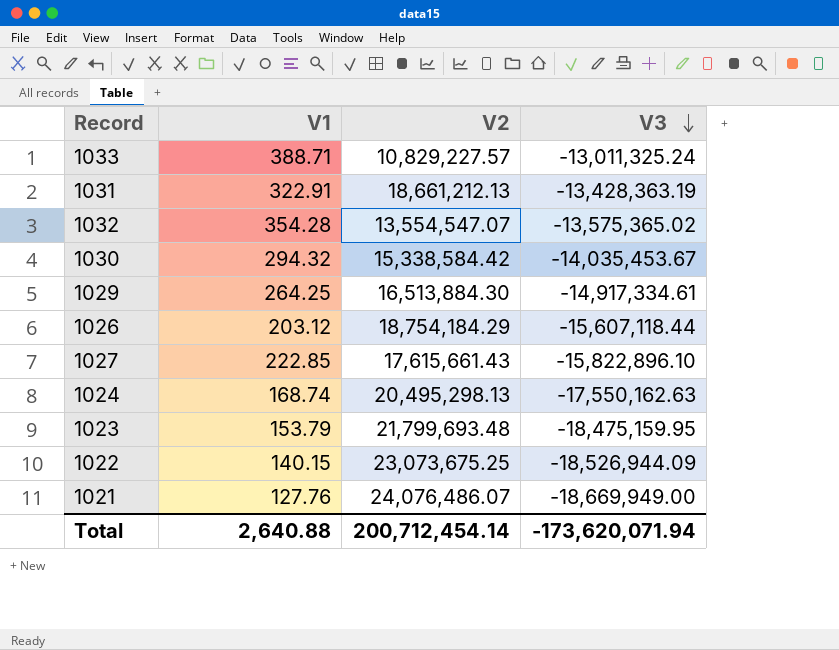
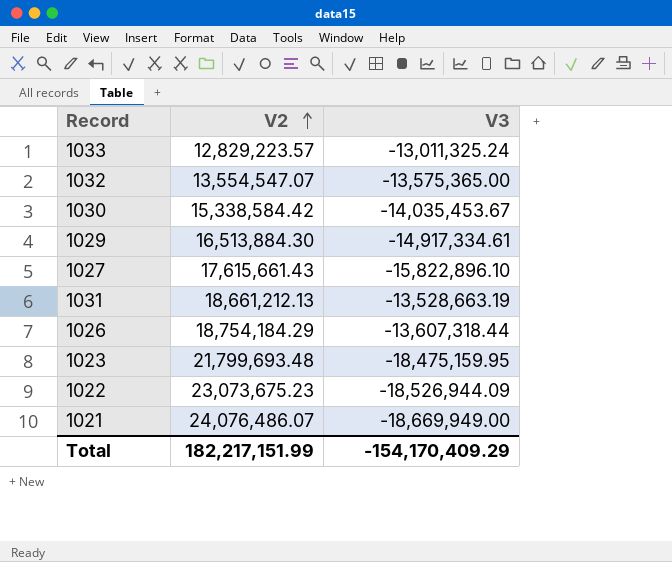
row order: V3 descending -> V2 ascending
column V1 | position: 2 -> none
row 1024: 168.74 | 20,495,298.13 | -17,550,162.63 -> none
1033 | V2: 10,829,227.57 -> 12,829,223.57
1032 | V3: -13,575,365.02 -> -13,575,365.00
1031 | V3: -13,428,363.19 -> -13,528,663.19
1026 | V3: -15,607,118.44 -> -13,607,318.44
1022 | V2: 23,073,675.25 -> 23,073,675.23
Total | V2: 200,712,454.14 -> 182,217,151.99
Total | V3: -173,620,071.94 -> -154,170,409.29

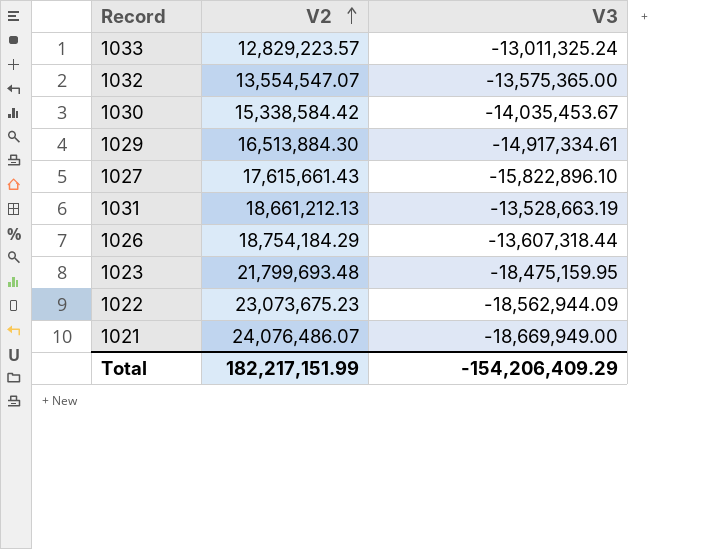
1022 | V3: -18,526,944.09 -> -18,562,944.09
Total | V3: -154,170,409.29 -> -154,206,409.29

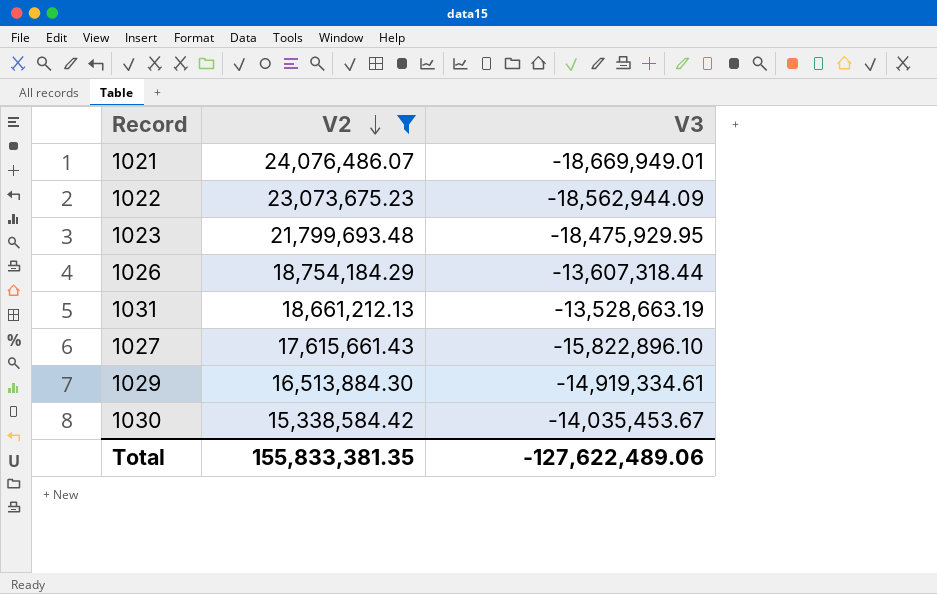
filter: none -> V2 >= 15,338,584.42
row order: V2 ascending -> V2 descending
1021 | V3: -18,669,949.00 -> -18,669,949.01
1023 | V3: -18,475,159.95 -> -18,475,929.95
1029 | V3: -14,917,334.61 -> -14,919,334.61
Total | V2: 182,217,151.99 -> 155,833,381.35
Total | V3: -154,206,409.29 -> -127,622,489.06

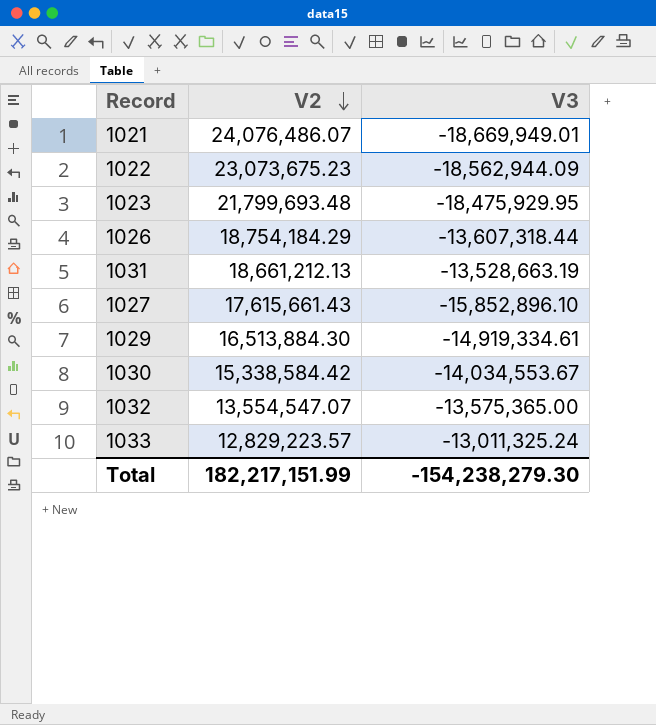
filter: V2 >= 15,338,584.42 -> none
1027 | V3: -15,822,896.10 -> -15,852,896.10
1030 | V3: -14,035,453.67 -> -14,034,553.67
Total | V2: 155,833,381.35 -> 182,217,151.99
Total | V3: -127,622,489.06 -> -154,238,279.30

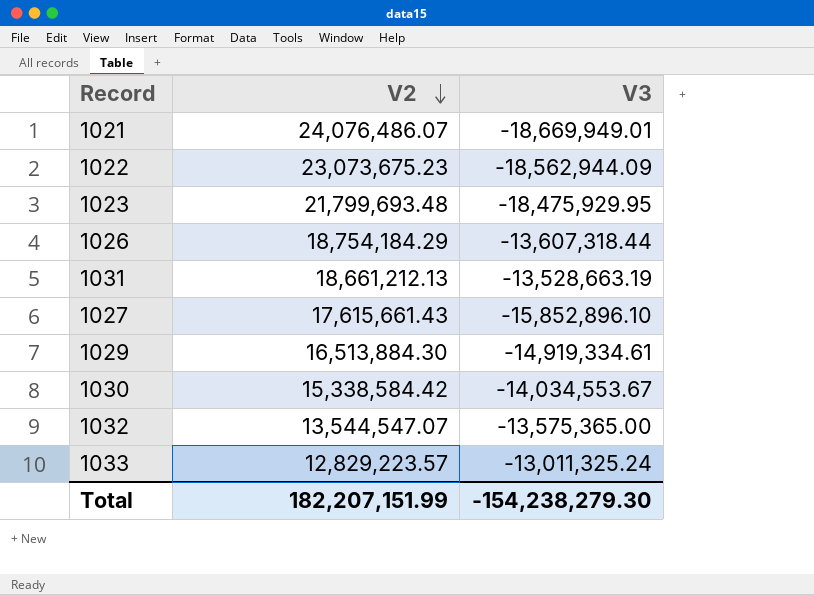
1032 | V2: 13,554,547.07 -> 13,544,547.07
Total | V2: 182,217,151.99 -> 182,207,151.99

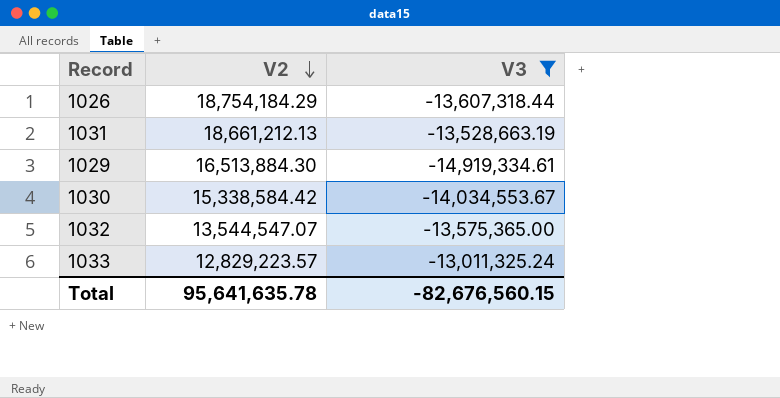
filter: none -> V3 >= -14,919,334.61
Total | V2: 182,207,151.99 -> 95,641,635.78
Total | V3: -154,238,279.30 -> -82,676,560.15

